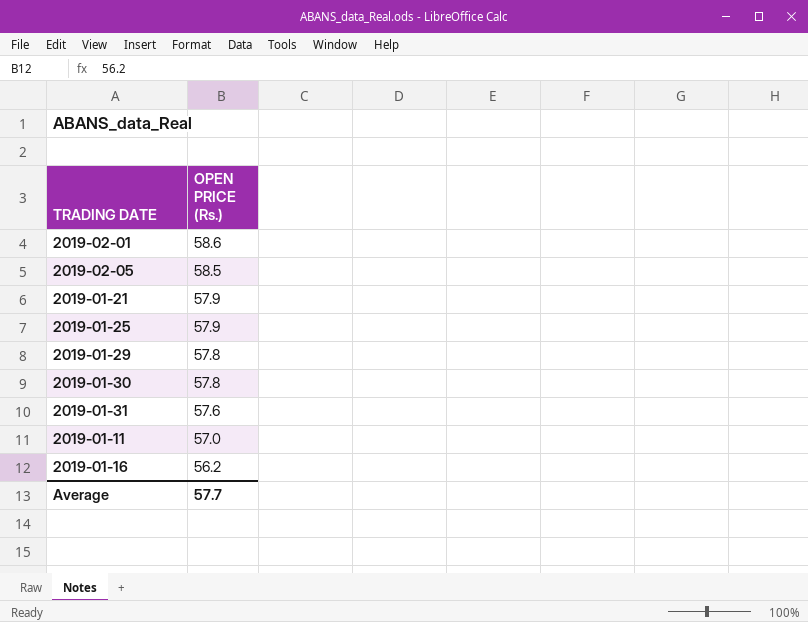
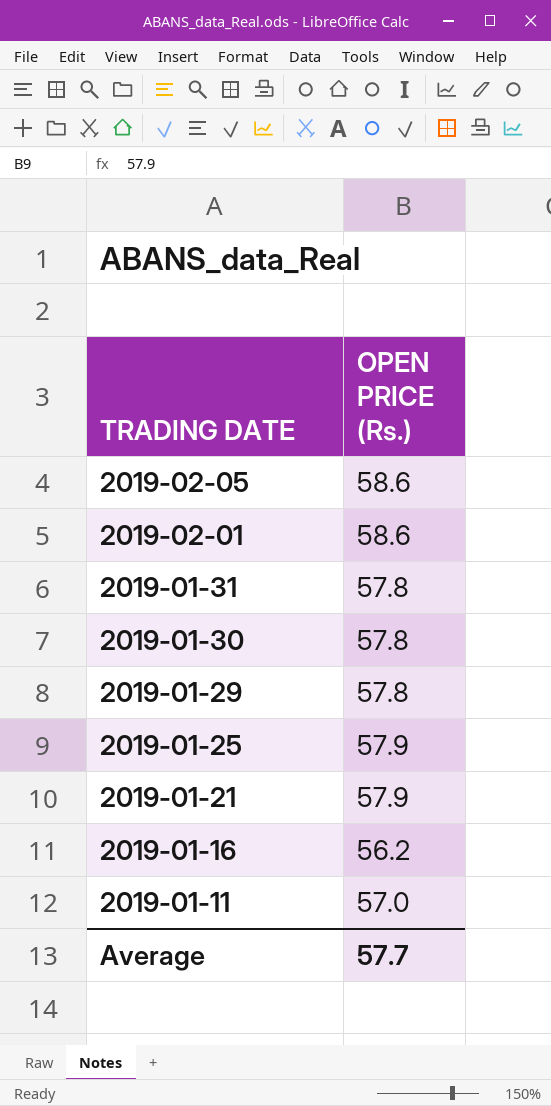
row order: OPEN PRICE (Rs.) descending -> TRADING DATE descending
2019-02-05 | OPEN PRICE (Rs.): 58.5 -> 58.6
2019-01-31 | OPEN PRICE (Rs.): 57.6 -> 57.8

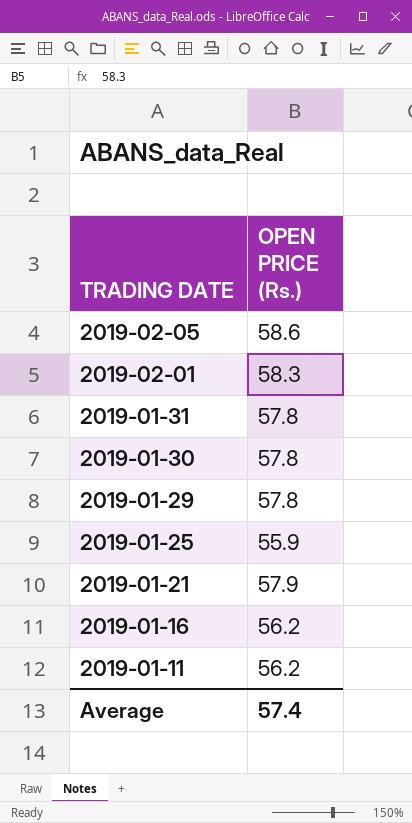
2019-02-01 | OPEN PRICE (Rs.): 58.6 -> 58.3
2019-01-25 | OPEN PRICE (Rs.): 57.9 -> 55.9
2019-01-11 | OPEN PRICE (Rs.): 57.0 -> 56.2
Average | OPEN PRICE (Rs.): 57.7 -> 57.4

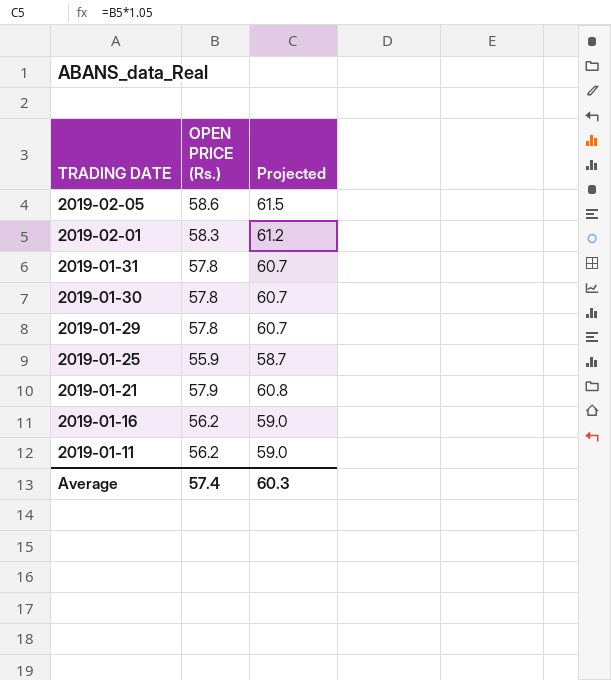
column Projected | formula: none -> [OPEN PRICE (Rs.)] * 1.05

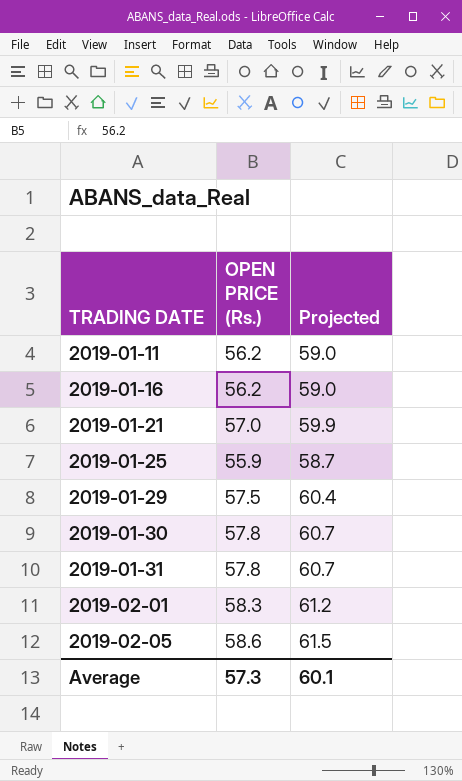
row order: TRADING DATE descending -> TRADING DATE ascending
2019-01-21 | OPEN PRICE (Rs.): 57.9 -> 57.0
2019-01-21 | Projected: 60.8 -> 59.9
2019-01-29 | OPEN PRICE (Rs.): 57.8 -> 57.5
2019-01-29 | Projected: 60.7 -> 60.4
Average | OPEN PRICE (Rs.): 57.4 -> 57.3
Average | Projected: 60.3 -> 60.1

